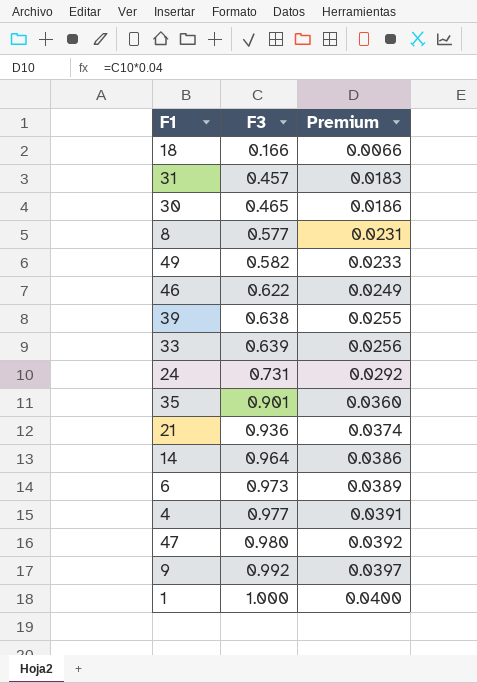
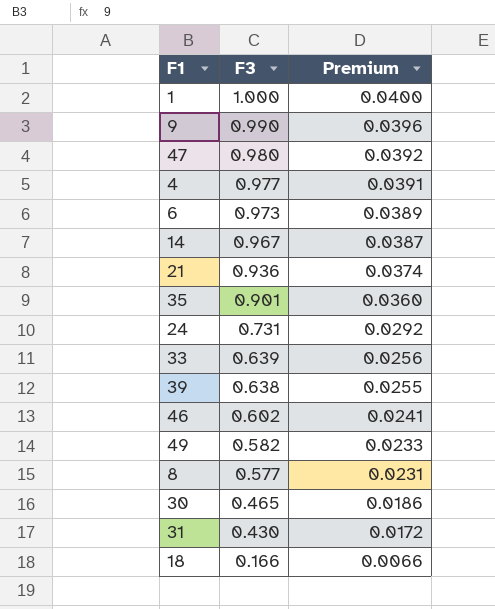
row order: F3 ascending -> F3 descending
9 | F3: 0.992 -> 0.990
9 | Premium: 0.0397 -> 0.0396
14 | F3: 0.964 -> 0.967
14 | Premium: 0.0386 -> 0.0387
46 | F3: 0.622 -> 0.602
46 | Premium: 0.0249 -> 0.0241
31 | F3: 0.457 -> 0.430
31 | Premium: 0.0183 -> 0.0172

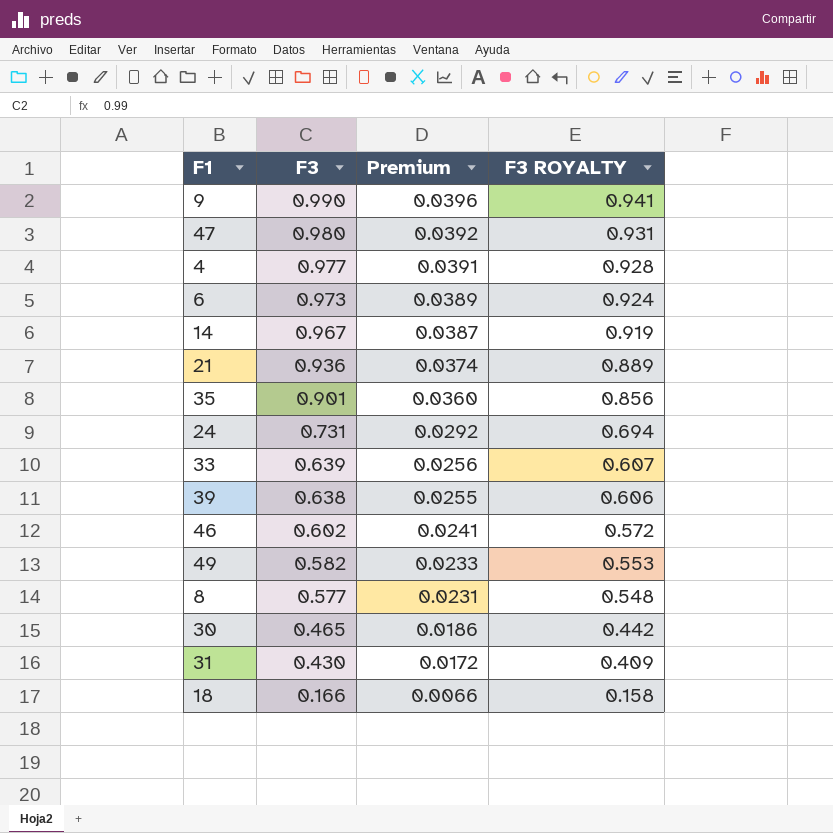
column F3 ROYALTY | formula: none -> [F3] * 0.95
row 1: 1.000 | 0.0400 -> none

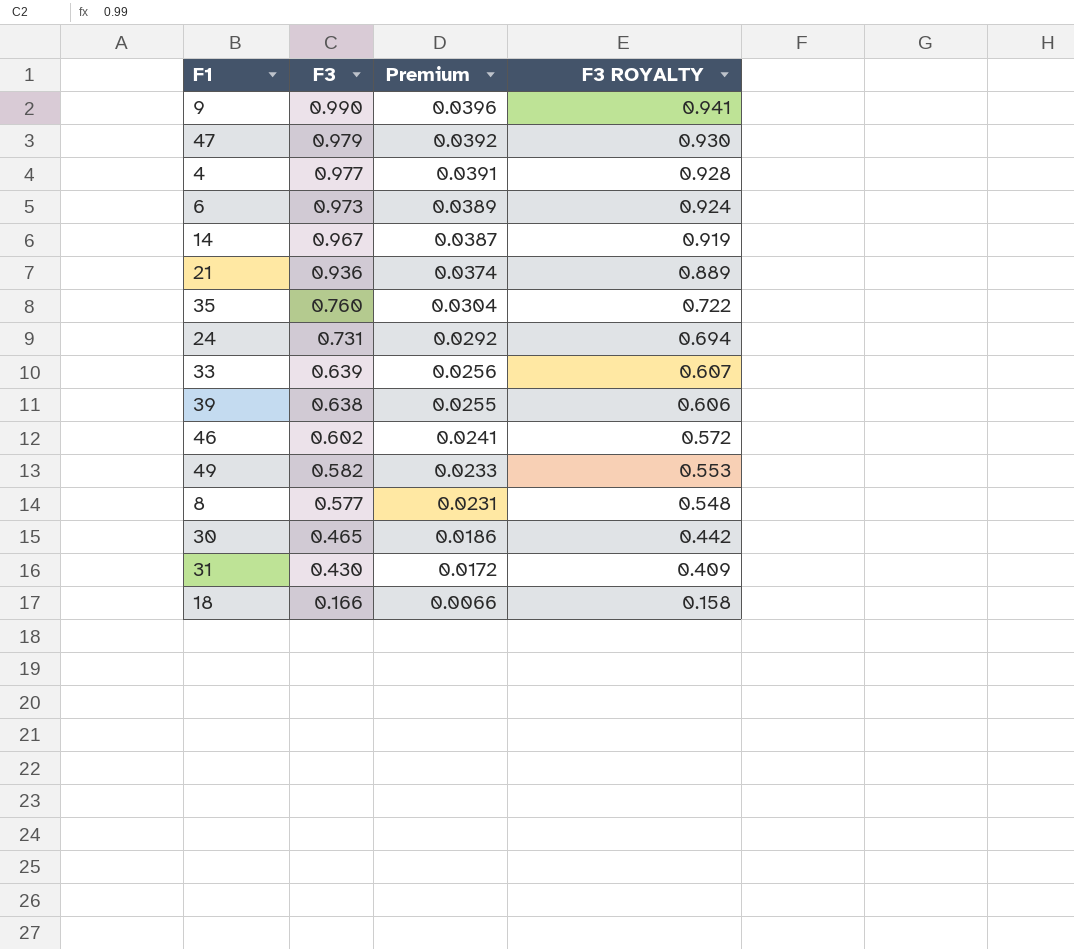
47 | F3: 0.980 -> 0.979
47 | F3 ROYALTY: 0.931 -> 0.930
35 | F3: 0.901 -> 0.760
35 | Premium: 0.0360 -> 0.0304
35 | F3 ROYALTY: 0.856 -> 0.722

